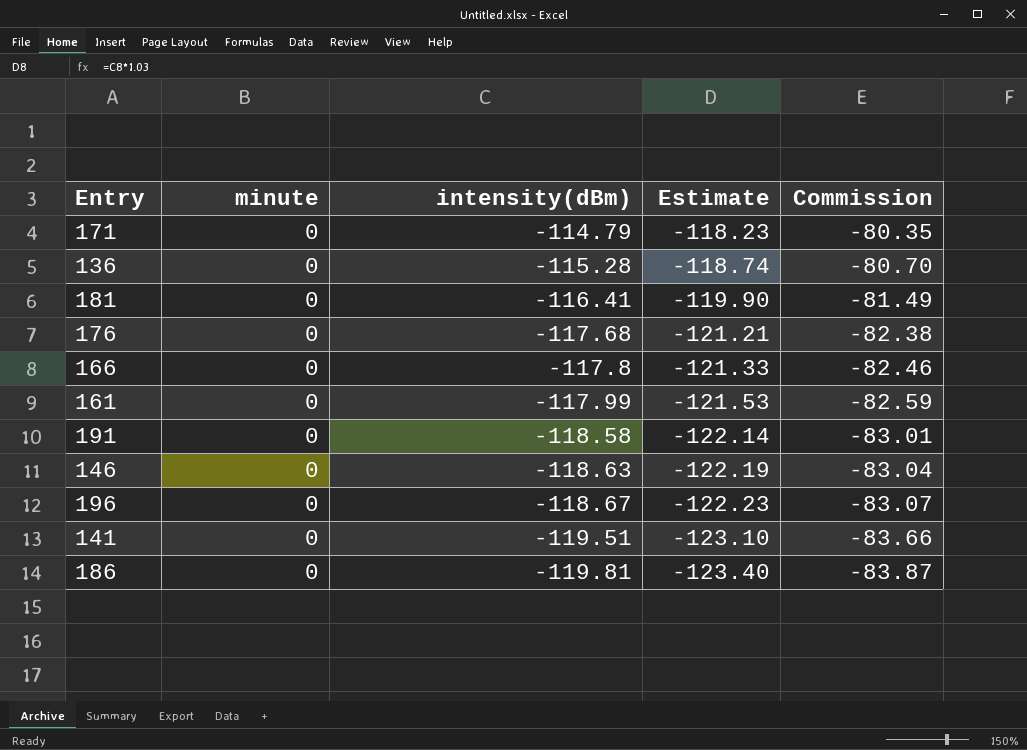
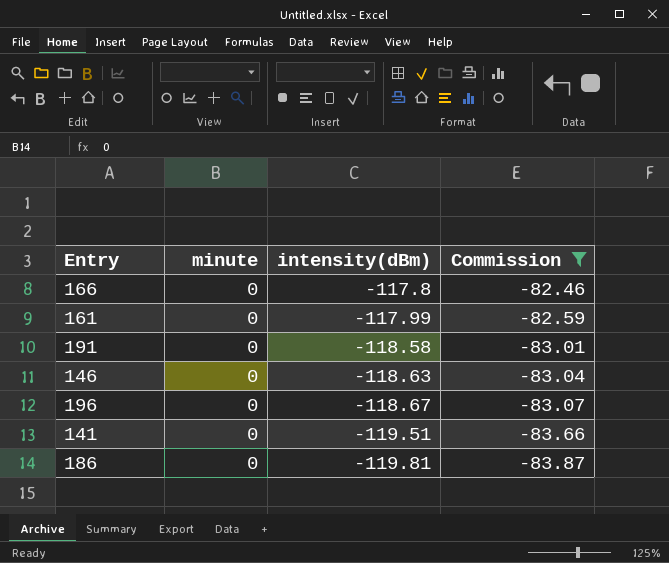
filter: none -> Commission <= -82.46
column Estimate | formula: [intensity(dBm)] * 1.03 -> none

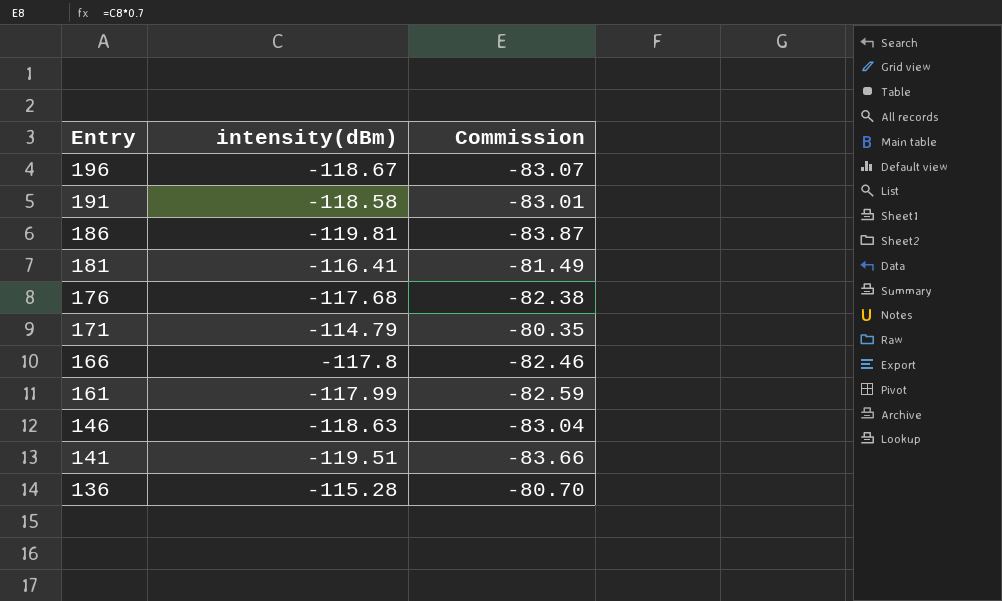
filter: Commission <= -82.46 -> none
row order: intensity(dBm) descending -> Entry descending
column minute | position: 2 -> none

